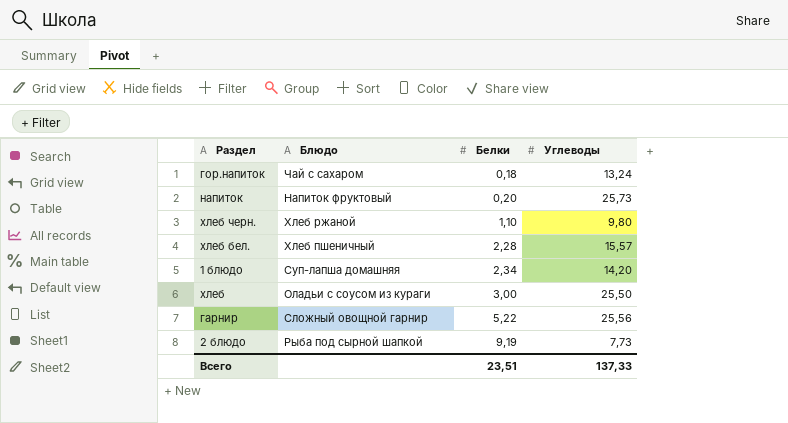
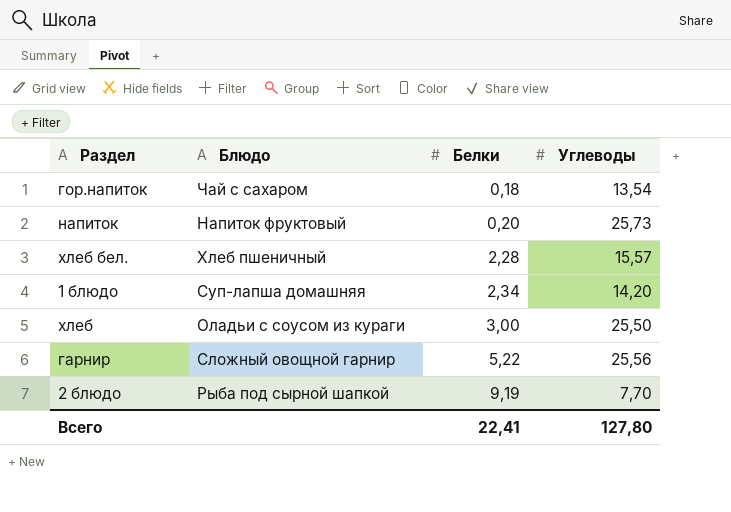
row хлеб черн.: Хлеб ржаной | 1,10 | 9,80 -> none
гор.напиток | Углеводы: 13,24 -> 13,54
2 блюдо | Углеводы: 7,73 -> 7,70
Всего | Белки: 23,51 -> 22,41
Всего | Углеводы: 137,33 -> 127,80

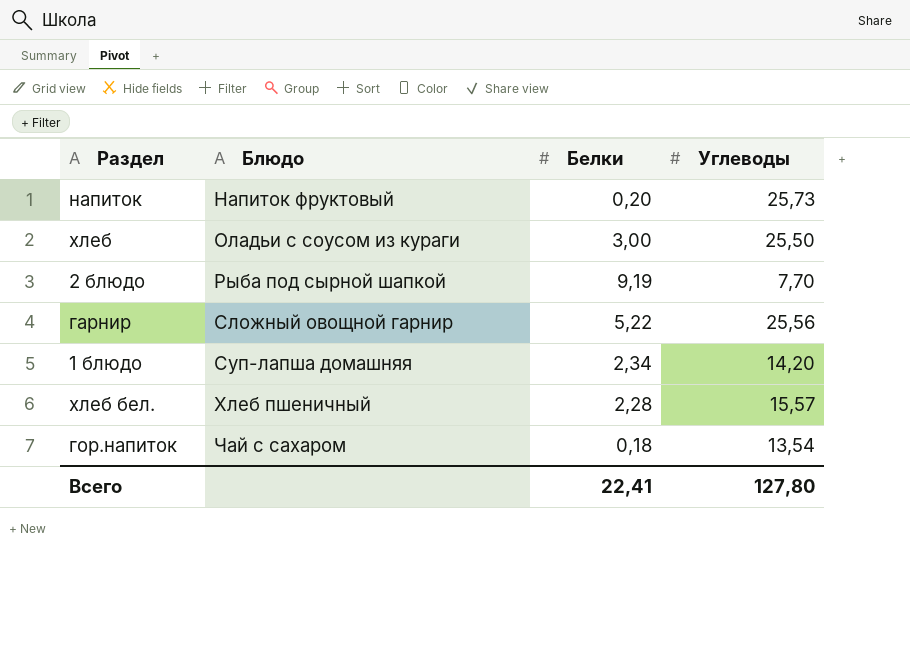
row order: Белки ascending -> Блюдо ascending

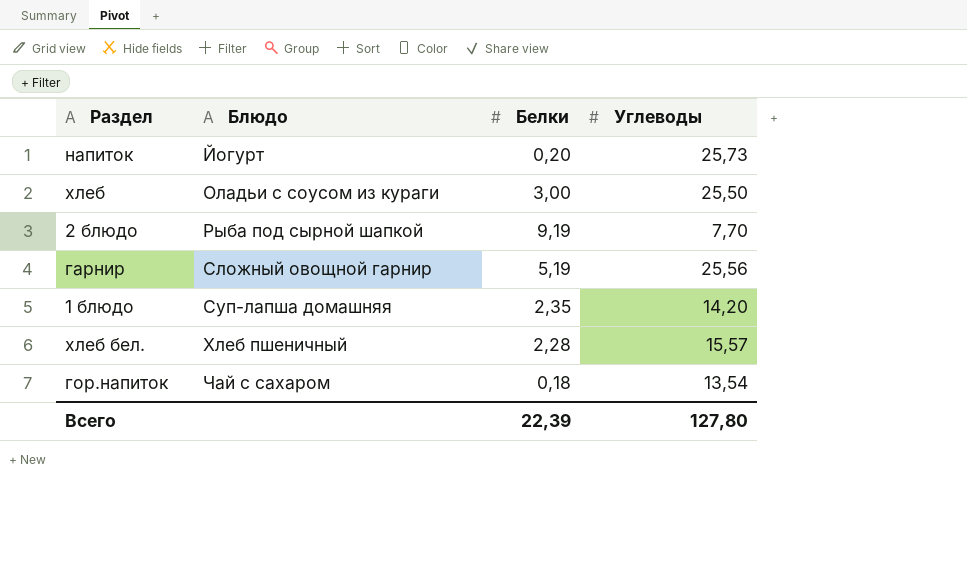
напиток | Блюдо: Напиток фруктовый -> Йогурт
гарнир | Белки: 5,22 -> 5,19
1 блюдо | Белки: 2,34 -> 2,35
Всего | Белки: 22,41 -> 22,39

